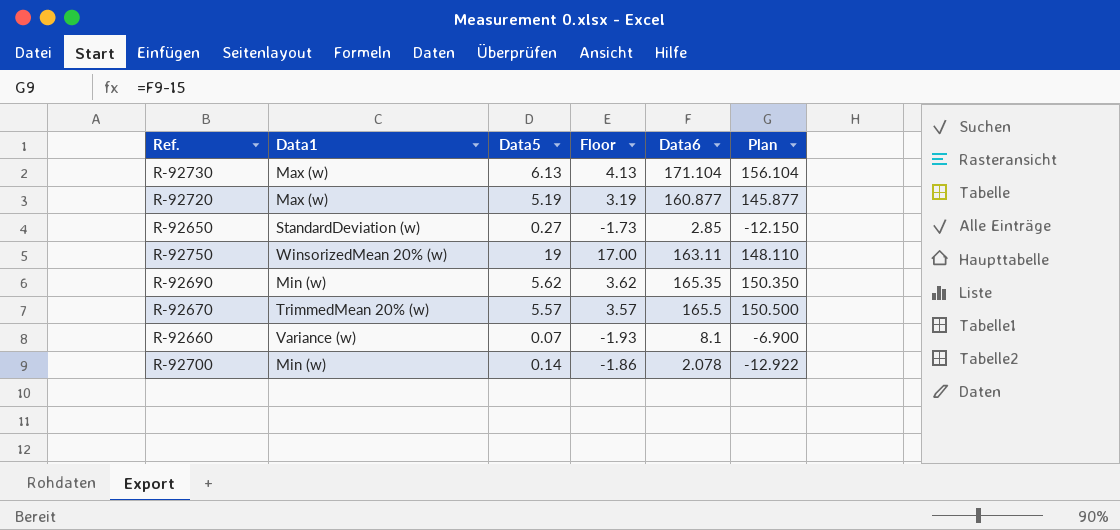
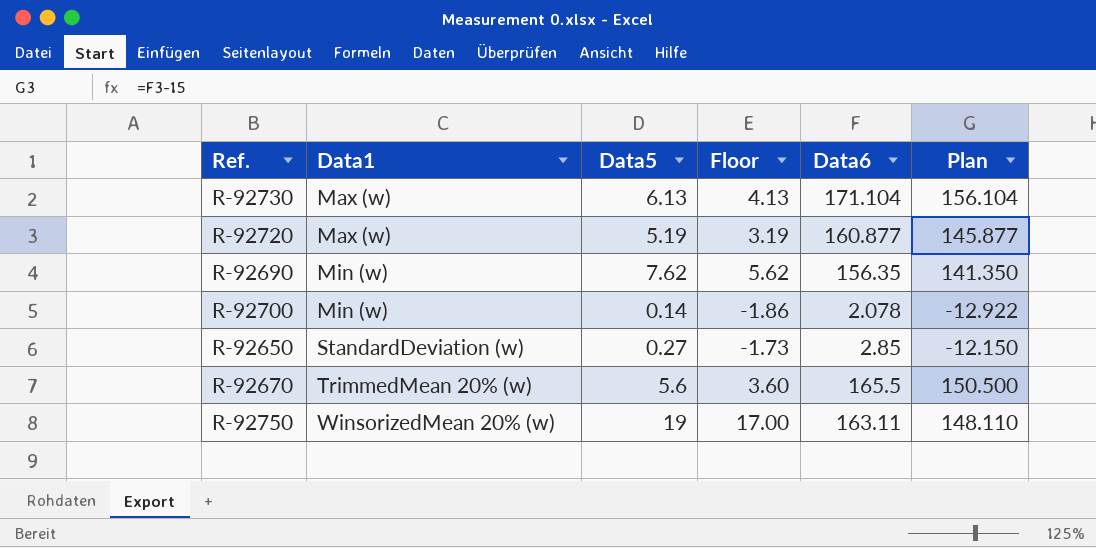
row order: none -> Data1 ascending
row R-92660: Variance (w) | 0.07 | -1.93 | 8.1 | -6.900 -> none
R-92690 | Data5: 5.62 -> 7.62
R-92690 | Floor: 3.62 -> 5.62
R-92690 | Data6: 165.35 -> 156.35
R-92690 | Plan: 150.350 -> 141.350
R-92670 | Data5: 5.57 -> 5.6
R-92670 | Floor: 3.57 -> 3.60

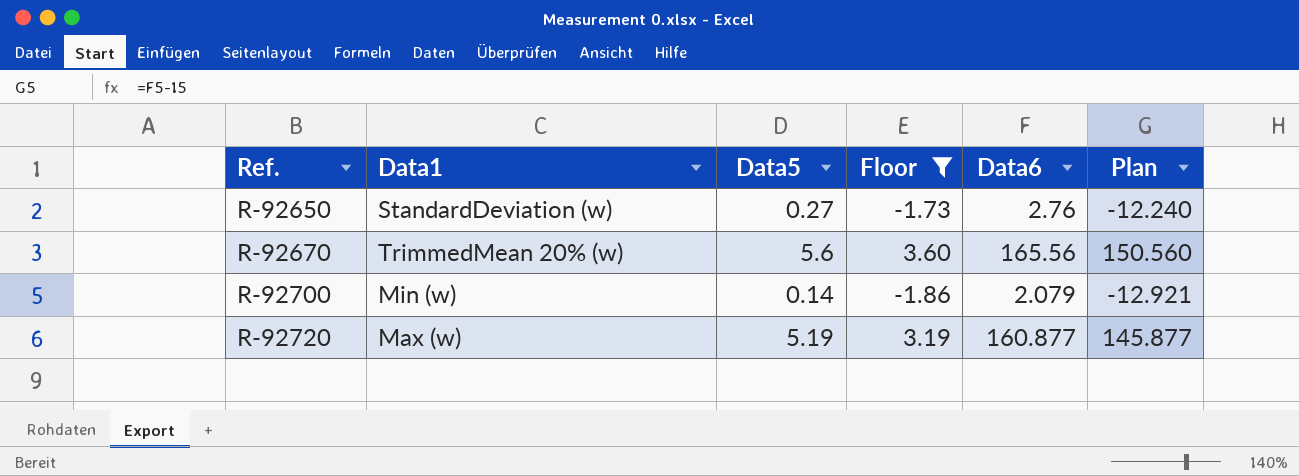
filter: none -> Floor <= 3.60
row order: Data1 ascending -> Ref. ascending
R-92650 | Data6: 2.85 -> 2.76
R-92650 | Plan: -12.150 -> -12.240
R-92670 | Data6: 165.5 -> 165.56
R-92670 | Plan: 150.500 -> 150.560
R-92700 | Data6: 2.078 -> 2.079
R-92700 | Plan: -12.922 -> -12.921

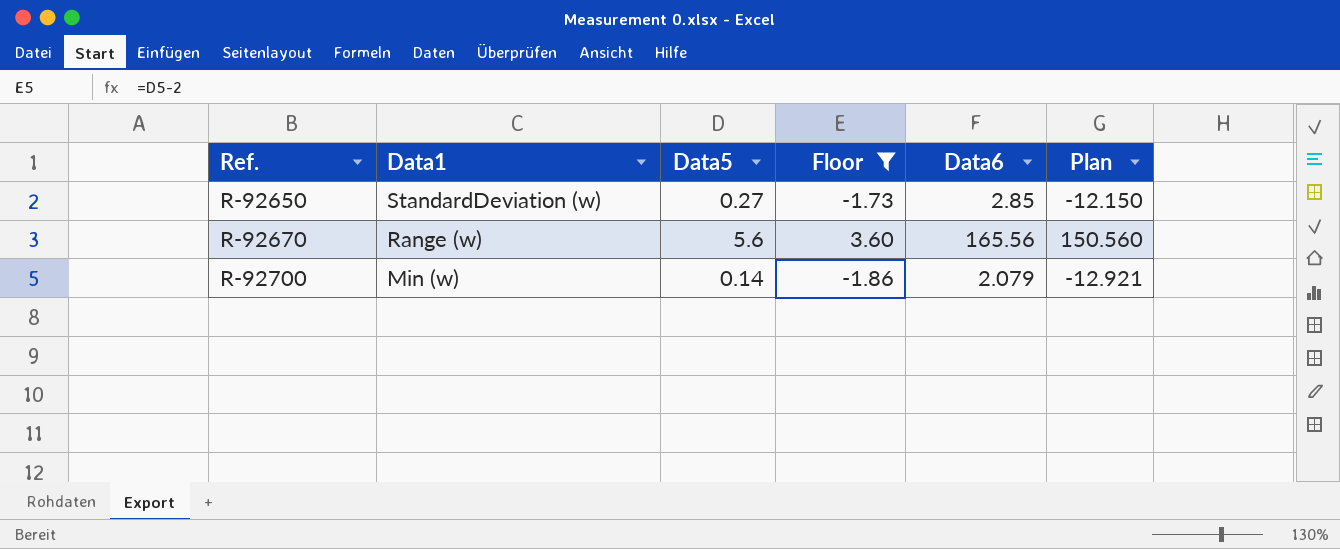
row R-92720: Max (w) | 5.19 | 3.19 | 160.877 | 145.877 -> none
R-92650 | Data6: 2.76 -> 2.85
R-92650 | Plan: -12.240 -> -12.150
R-92670 | Data1: TrimmedMean 20% (w) -> Range (w)

